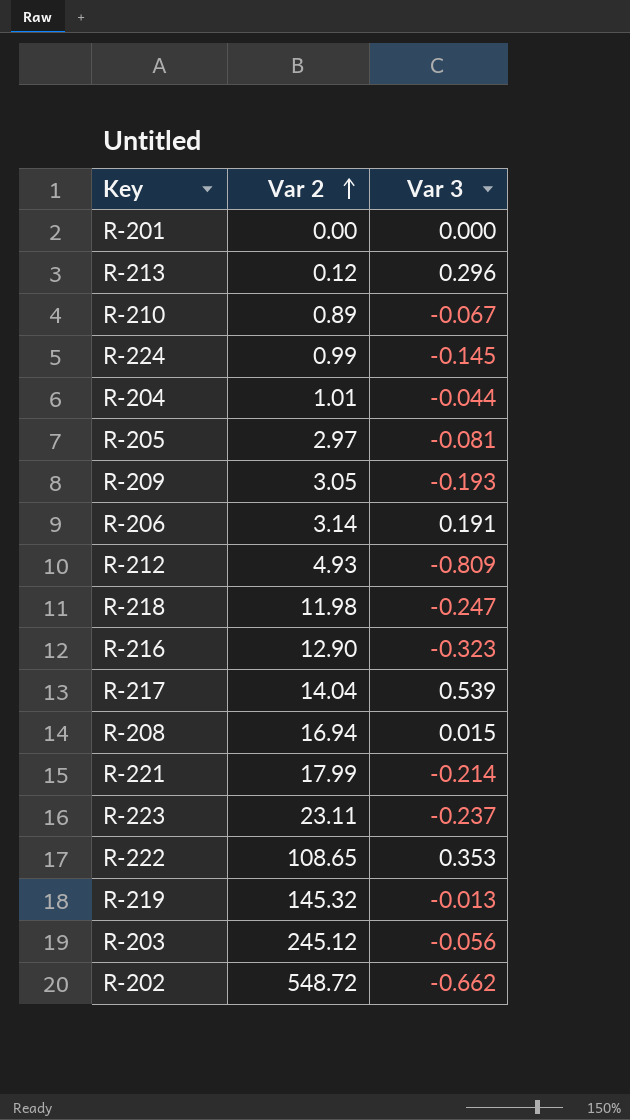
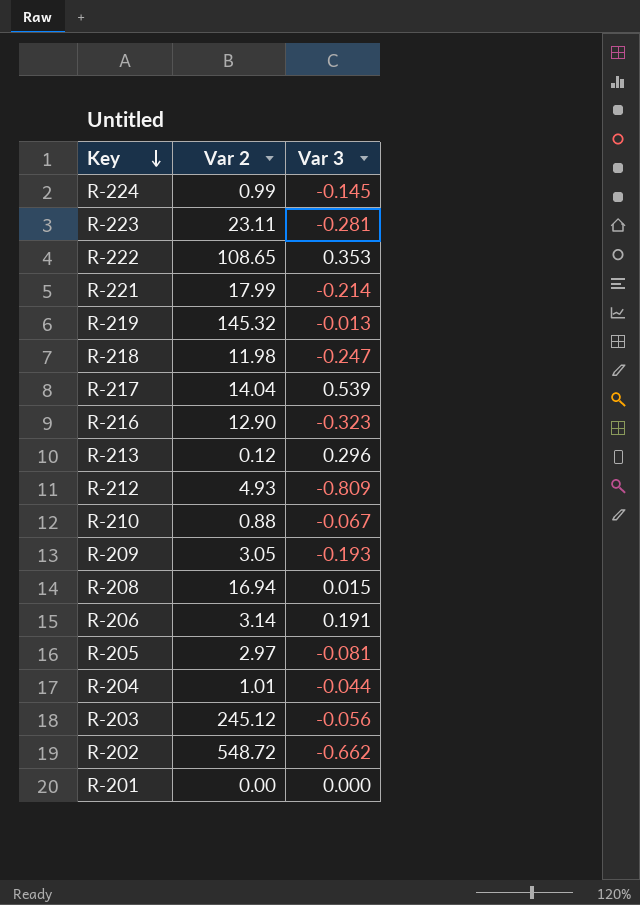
row order: Var 2 ascending -> Key descending
R-223 | Var 3: -0.237 -> -0.281
R-210 | Var 2: 0.89 -> 0.88

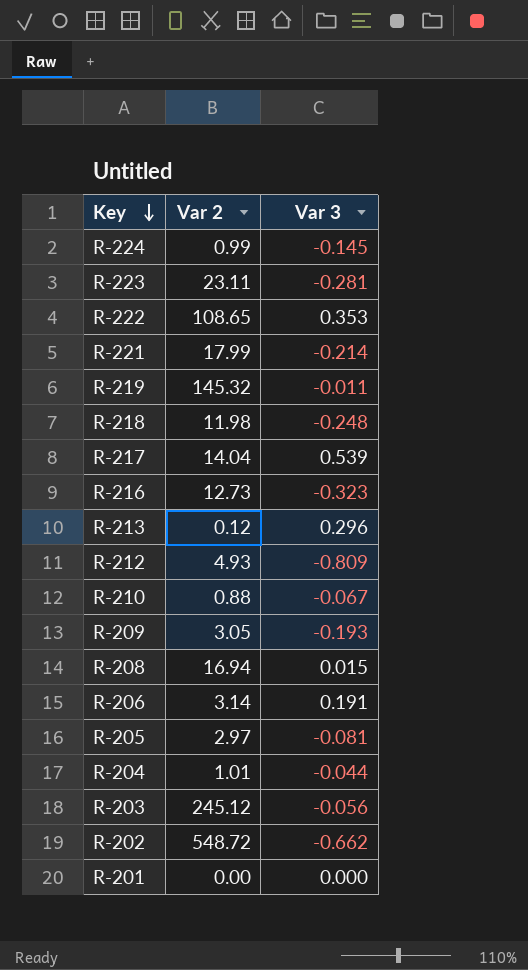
R-219 | Var 3: -0.013 -> -0.011
R-218 | Var 3: -0.247 -> -0.248
R-216 | Var 2: 12.90 -> 12.73

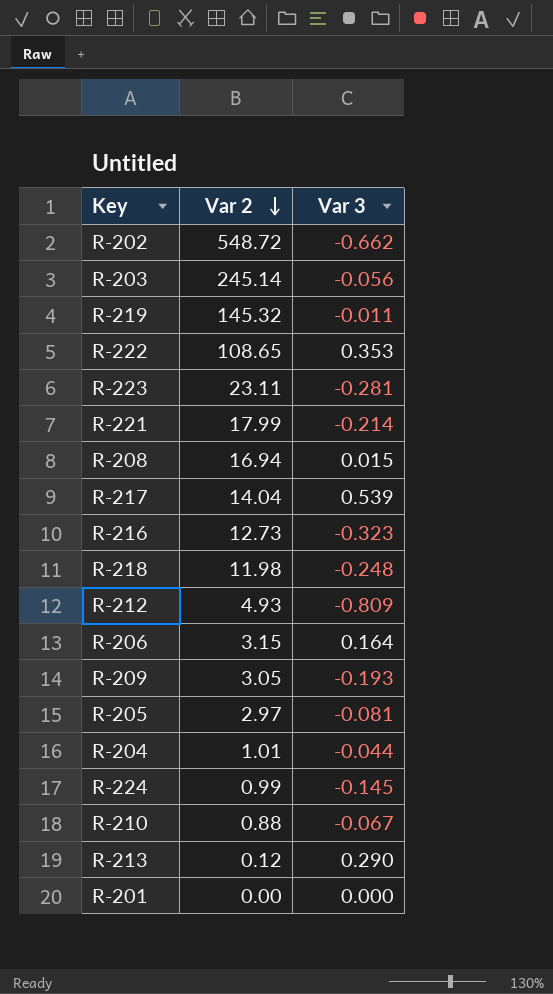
row order: Key descending -> Var 2 descending
R-203 | Var 2: 245.12 -> 245.14
R-206 | Var 2: 3.14 -> 3.15
R-206 | Var 3: 0.191 -> 0.164
R-213 | Var 3: 0.296 -> 0.290

